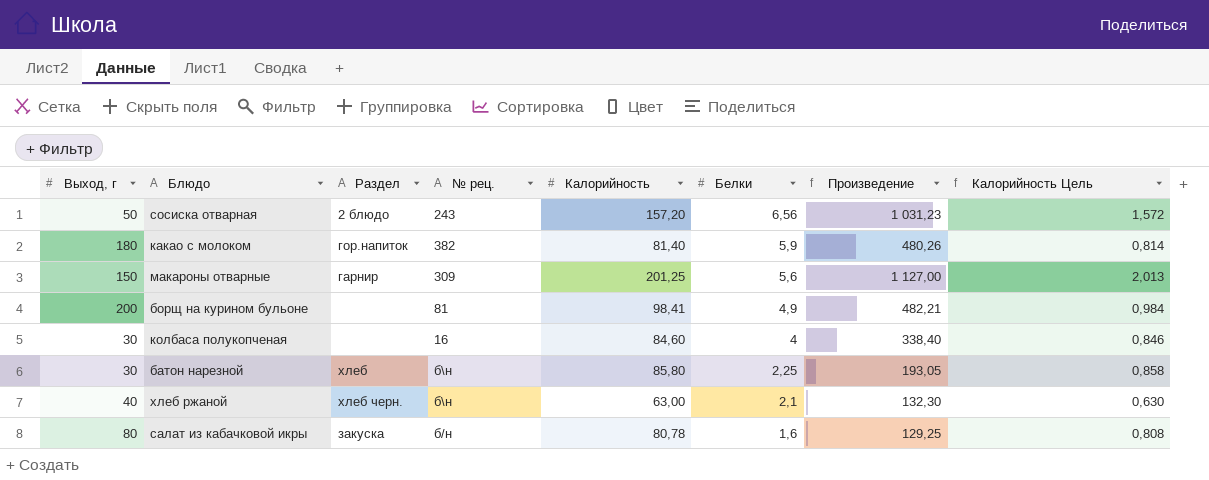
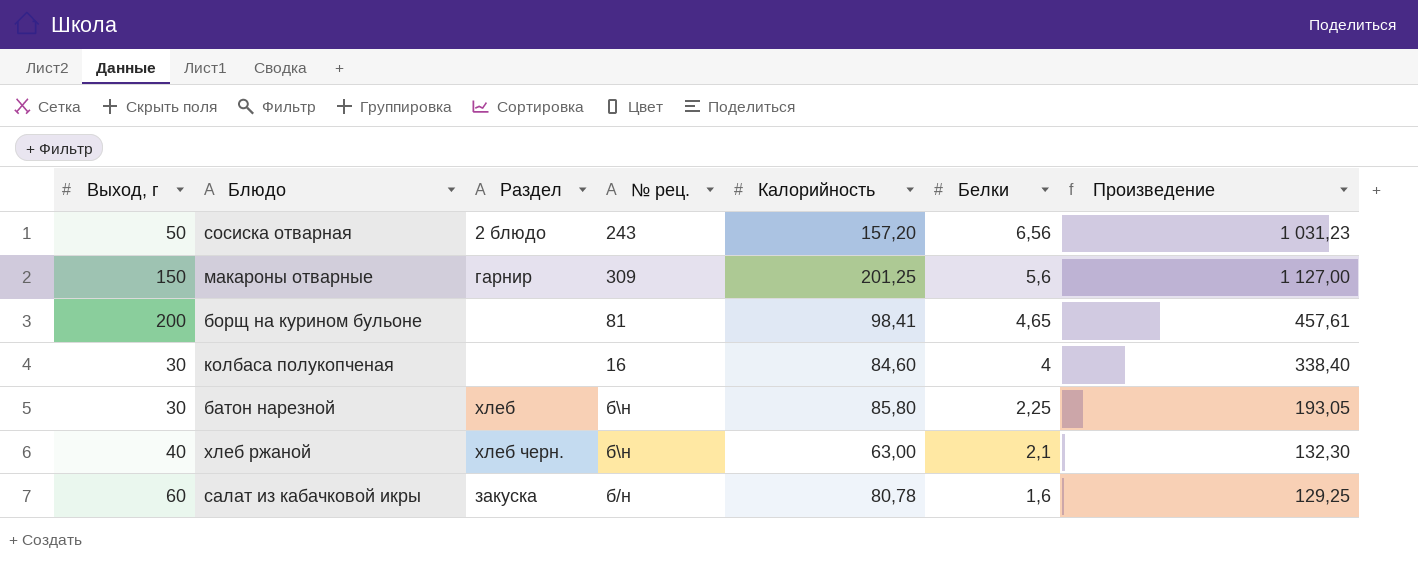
column Калорийность Цель | formula: [Калорийность] * 0,01 -> none
row какао с молоком: 180 | гор.напиток | 382 | 81,40 | 5,9 | 480,26 | 0,814 -> none
борщ на курином бульоне | Белки: 4,9 -> 4,65
борщ на курином бульоне | Произведение: 482,21 -> 457,61
салат из кабачковой икры | Выход, г: 80 -> 60

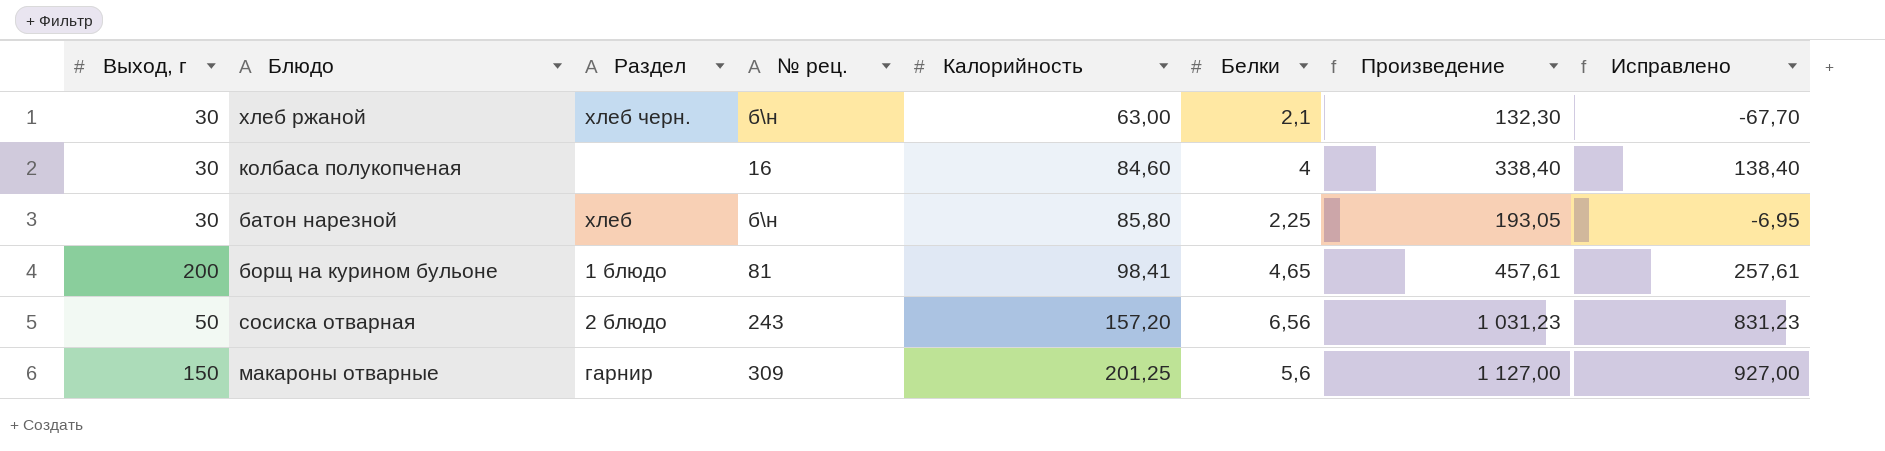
row order: Белки descending -> Калорийность ascending
column Исправлено | formula: none -> [Произведение] - 200
row салат из кабачковой икры: 60 | закуска | б/н | 80,78 | 1,6 | 129,25 -> none
хлеб ржаной | Выход, г: 40 -> 30
борщ на курином бульоне | Раздел: none -> 1 блюдо

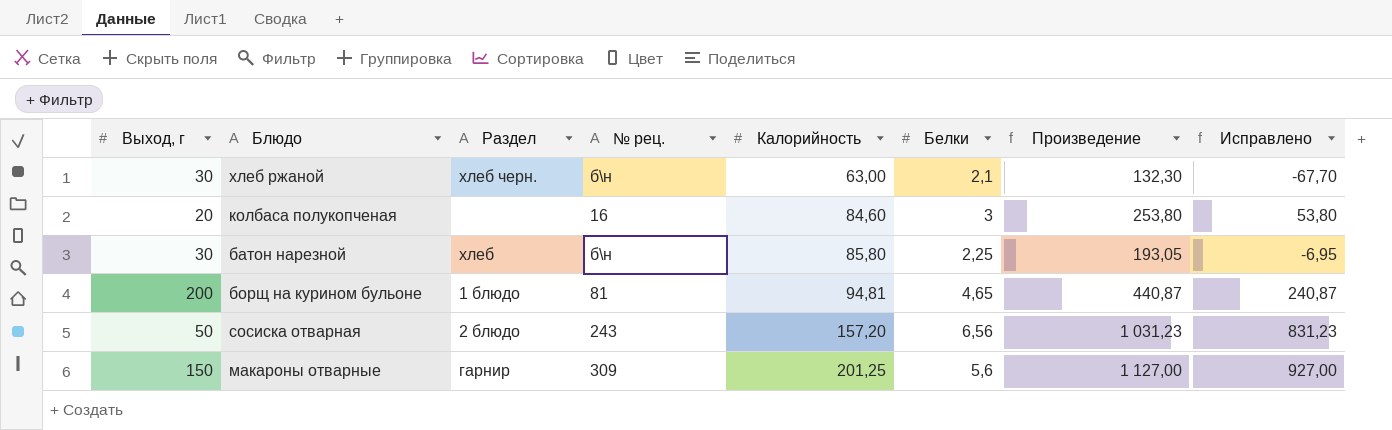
колбаса полукопченая | Выход, г: 30 -> 20
колбаса полукопченая | Белки: 4 -> 3
колбаса полукопченая | Произведение: 338,40 -> 253,80
колбаса полукопченая | Исправлено: 138,40 -> 53,80
борщ на курином бульоне | Калорийность: 98,41 -> 94,81
борщ на курином бульоне | Произведение: 457,61 -> 440,87
борщ на курином бульоне | Исправлено: 257,61 -> 240,87

